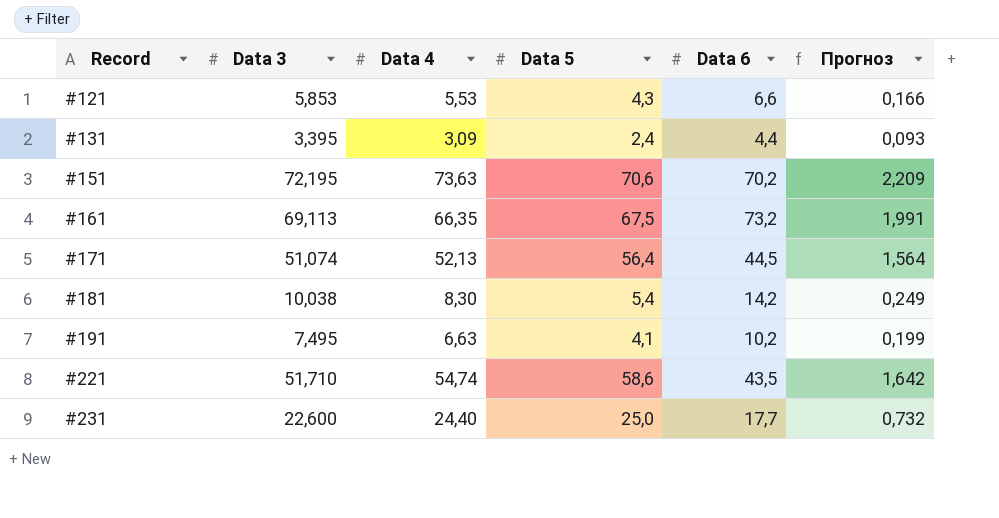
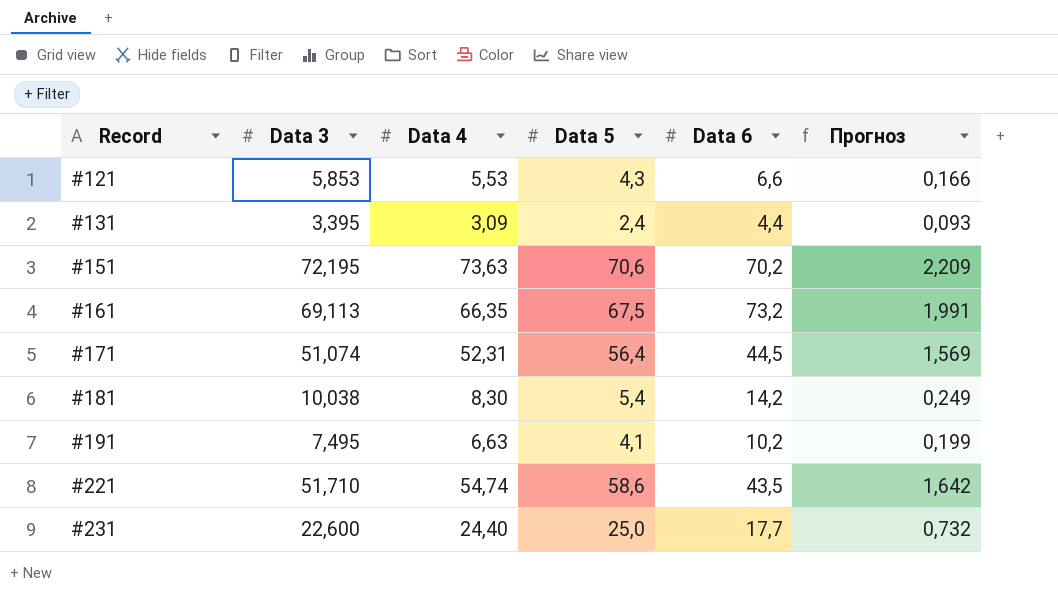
#171 | Data 4: 52,13 -> 52,31
#171 | Прогноз: 1,564 -> 1,569

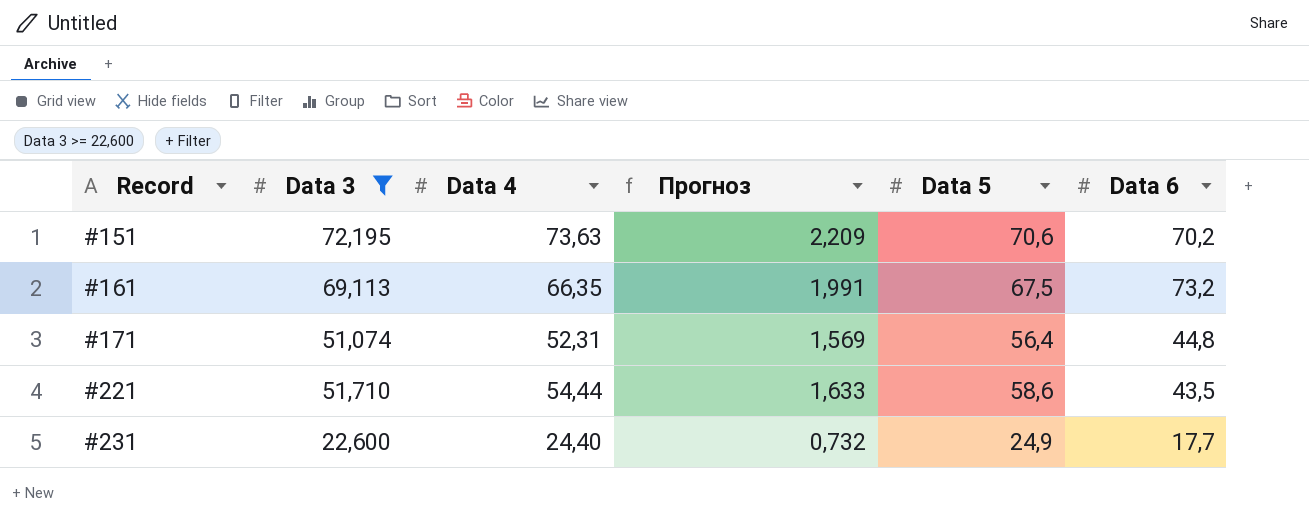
filter: none -> Data 3 >= 22,600
column Прогноз | position: 6 -> 4
#171 | Data 6: 44,5 -> 44,8
#221 | Data 4: 54,74 -> 54,44
#221 | Прогноз: 1,642 -> 1,633
#231 | Data 5: 25,0 -> 24,9

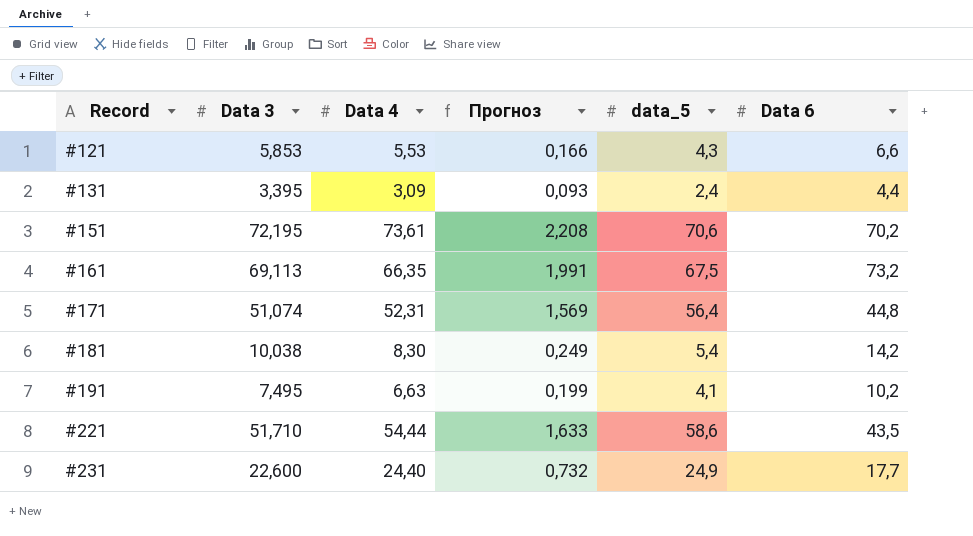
filter: Data 3 >= 22,600 -> none
column name: Data 5 -> data_5
#151 | Data 4: 73,63 -> 73,61
#151 | Прогноз: 2,209 -> 2,208

